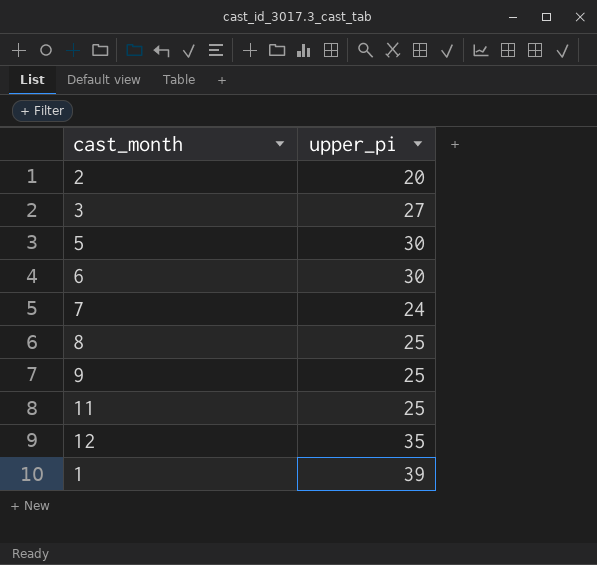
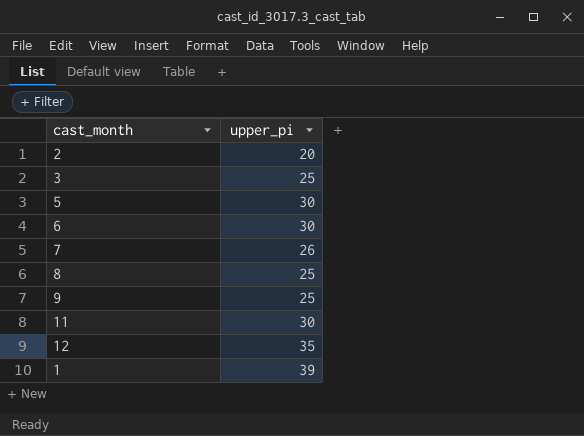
3 | upper_pi: 27 -> 25
7 | upper_pi: 24 -> 26
11 | upper_pi: 25 -> 30

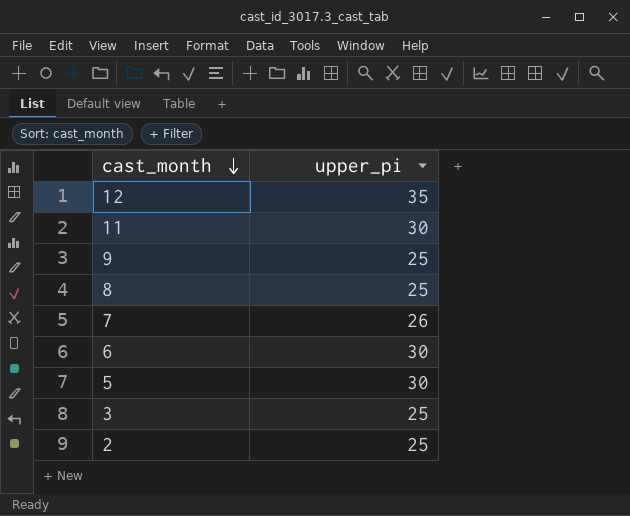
row order: none -> cast_month descending
row 1: 39 -> none
2 | upper_pi: 20 -> 25

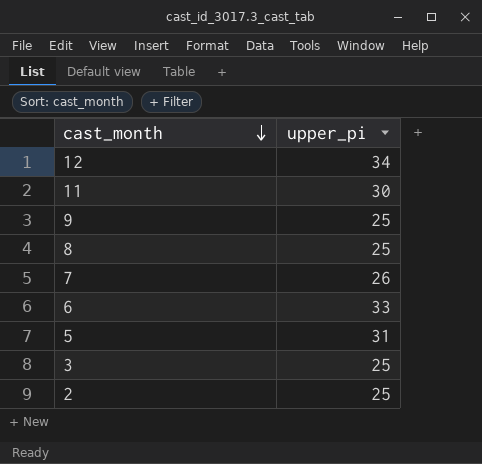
12 | upper_pi: 35 -> 34
6 | upper_pi: 30 -> 33
5 | upper_pi: 30 -> 31

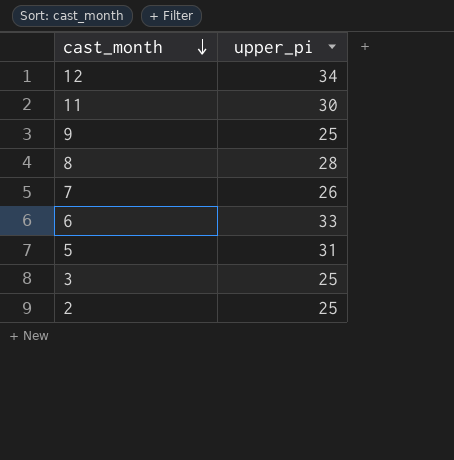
8 | upper_pi: 25 -> 28

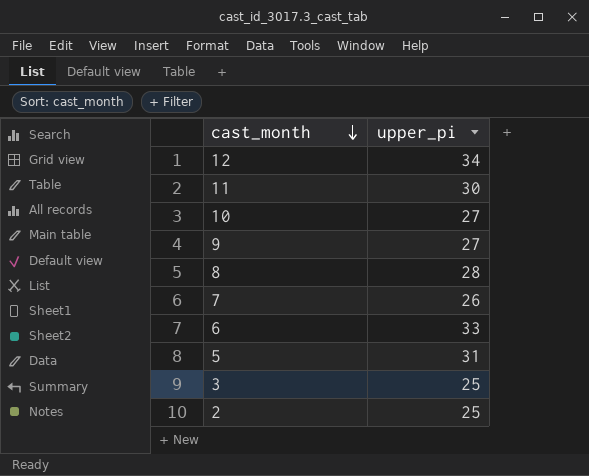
row 10: none -> 27
9 | upper_pi: 25 -> 27

